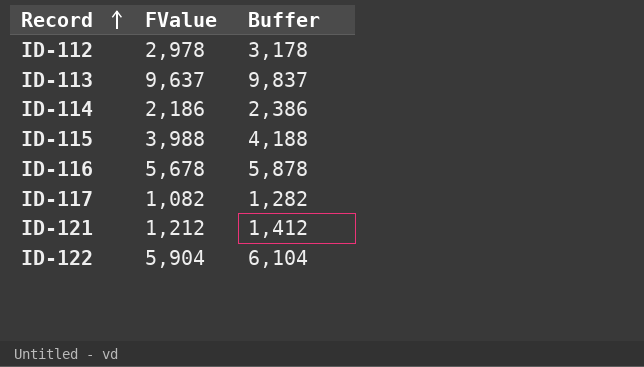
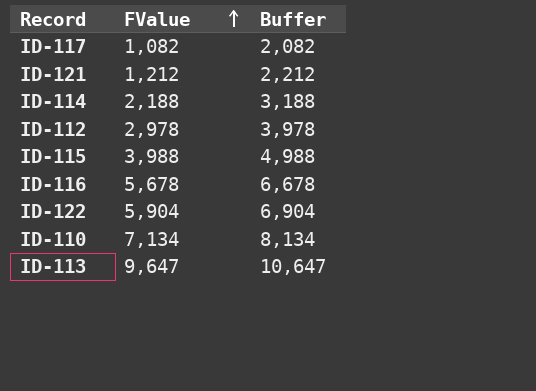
row order: Record ascending -> FValue ascending
column Buffer | formula: [FValue] + 200 -> [FValue] + 1000
ID-114 | FValue: 2,186 -> 2,188
row ID-110: none -> 7,134 | 8,134
ID-113 | FValue: 9,637 -> 9,647

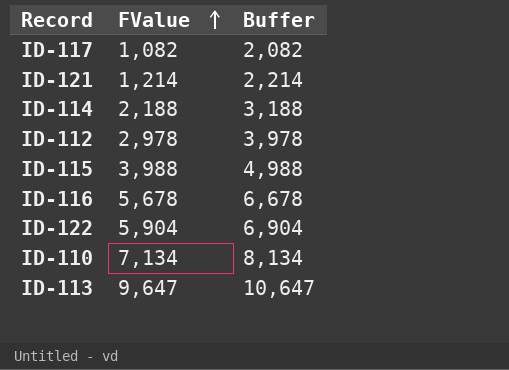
ID-121 | FValue: 1,212 -> 1,214
ID-121 | Buffer: 2,212 -> 2,214

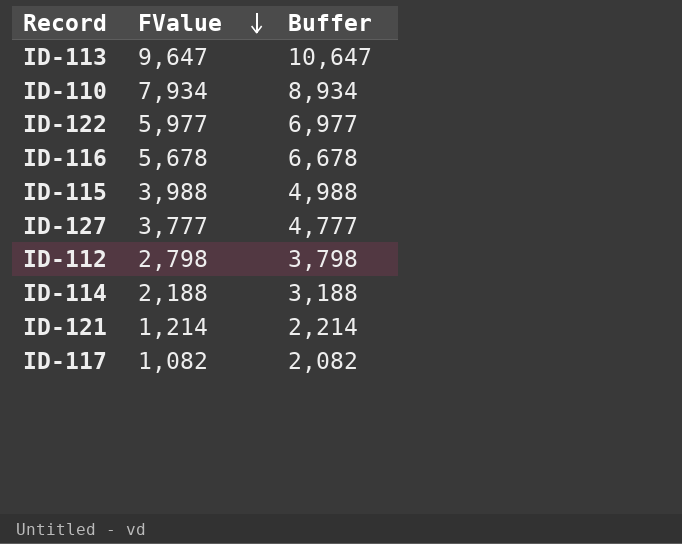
row order: FValue ascending -> FValue descending
ID-110 | FValue: 7,134 -> 7,934
ID-110 | Buffer: 8,134 -> 8,934
ID-122 | FValue: 5,904 -> 5,977
ID-122 | Buffer: 6,904 -> 6,977
row ID-127: none -> 3,777 | 4,777
ID-112 | FValue: 2,978 -> 2,798
ID-112 | Buffer: 3,978 -> 3,798

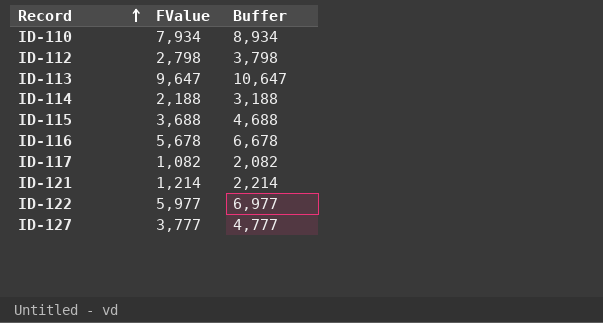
row order: FValue descending -> Record ascending
ID-115 | FValue: 3,988 -> 3,688
ID-115 | Buffer: 4,988 -> 4,688

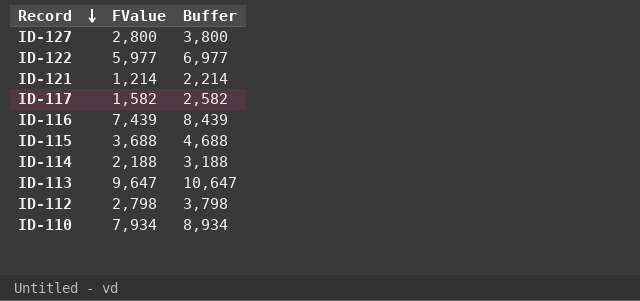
row order: Record ascending -> Record descending
ID-127 | FValue: 3,777 -> 2,800
ID-127 | Buffer: 4,777 -> 3,800
ID-117 | FValue: 1,082 -> 1,582
ID-117 | Buffer: 2,082 -> 2,582
ID-116 | FValue: 5,678 -> 7,439
ID-116 | Buffer: 6,678 -> 8,439

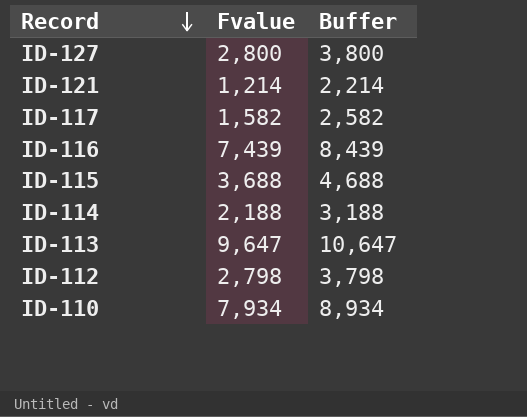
column name: FValue -> Fvalue
row ID-122: 5,977 | 6,977 -> none

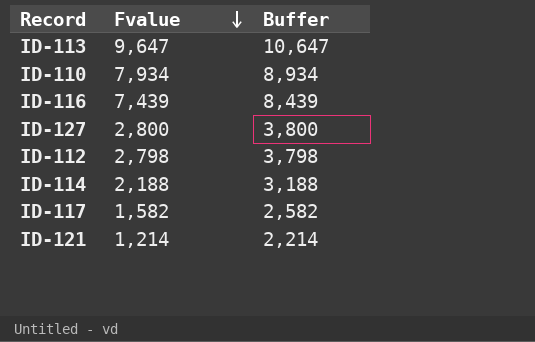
row order: Record descending -> Fvalue descending
row ID-115: 3,688 | 4,688 -> none

